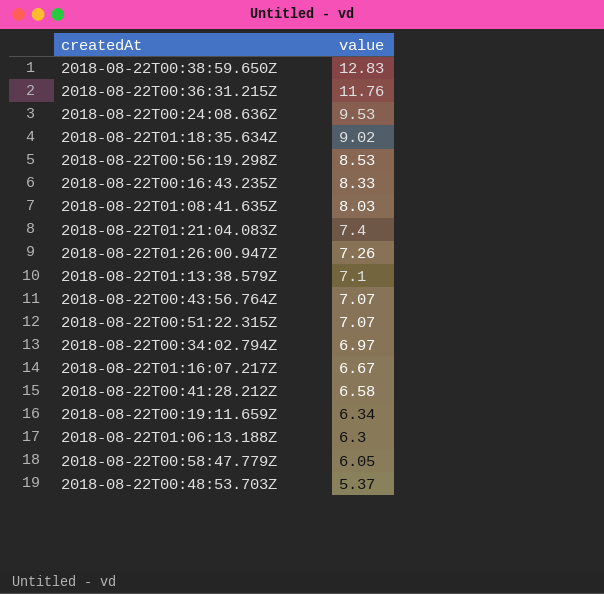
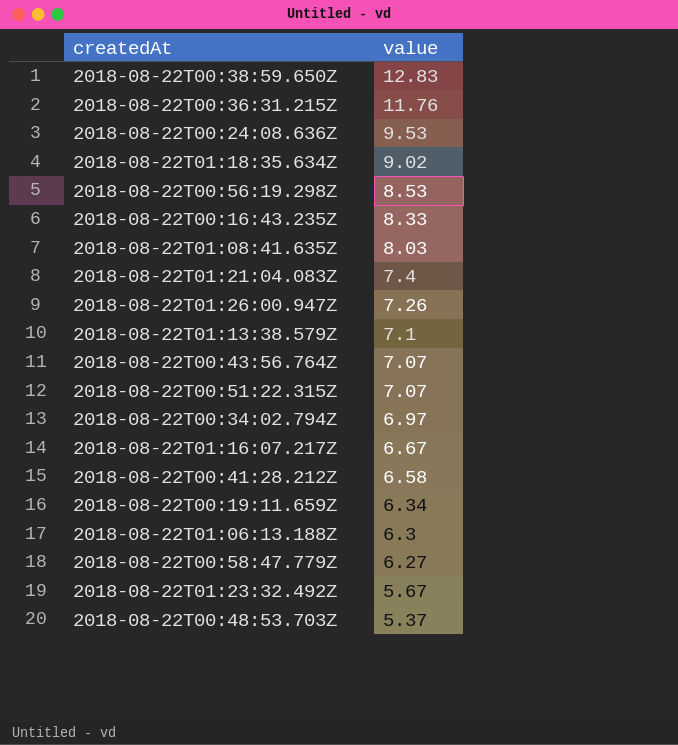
2018-08-22T00:58:47.779Z | value: 6.05 -> 6.27
row 2018-08-22T01:23:32.492Z: none -> 5.67

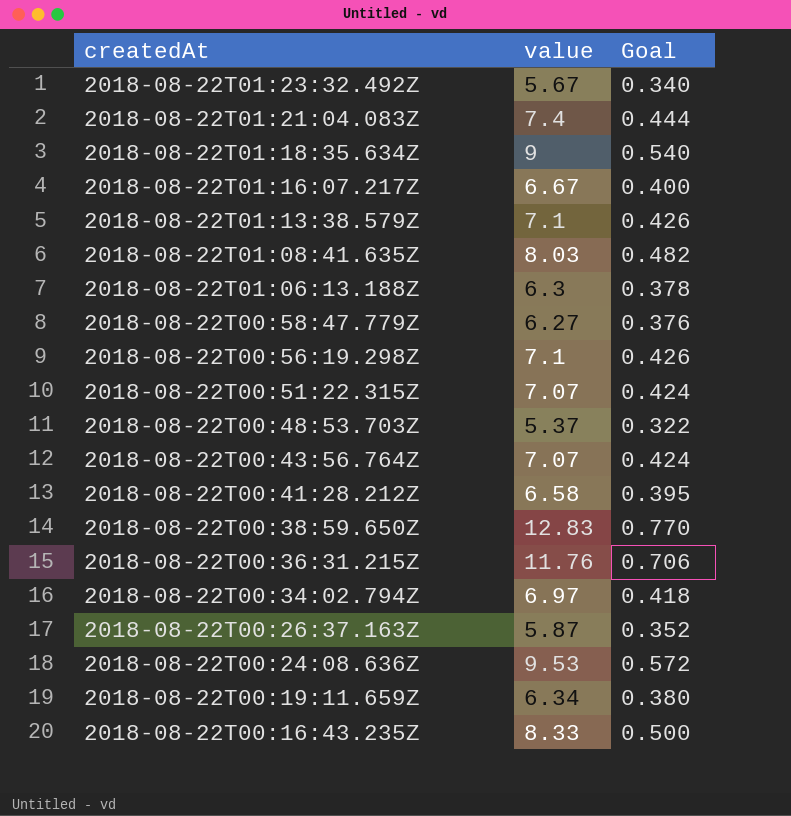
row order: value descending -> createdAt descending
column Goal | formula: none -> [value] * 0.06
row 2018-08-22T01:26:00.947Z: 7.26 -> none
2018-08-22T01:18:35.634Z | value: 9.02 -> 9
2018-08-22T00:56:19.298Z | value: 8.53 -> 7.1
row 2018-08-22T00:26:37.163Z: none -> 5.87 | 0.352

